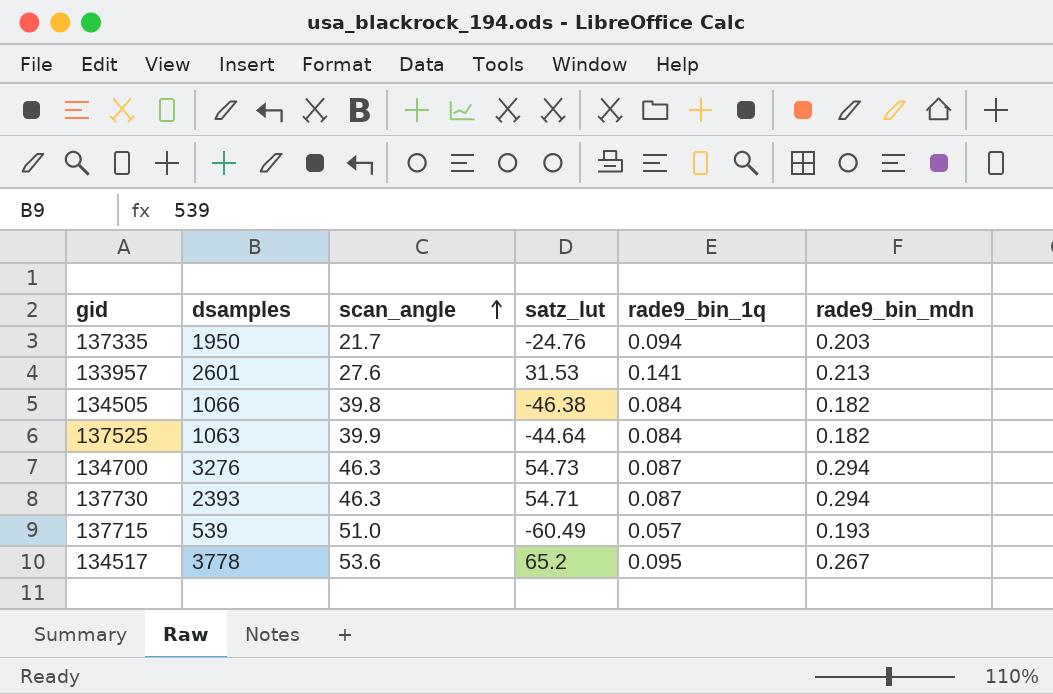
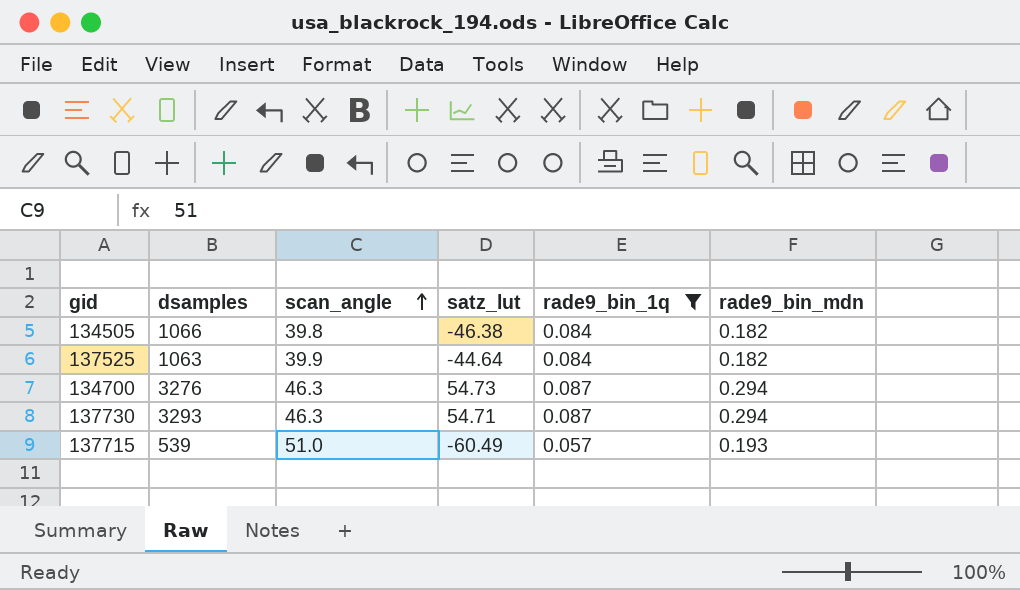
filter: none -> rade9_bin_1q <= 0.087
137730 | dsamples: 2393 -> 3293

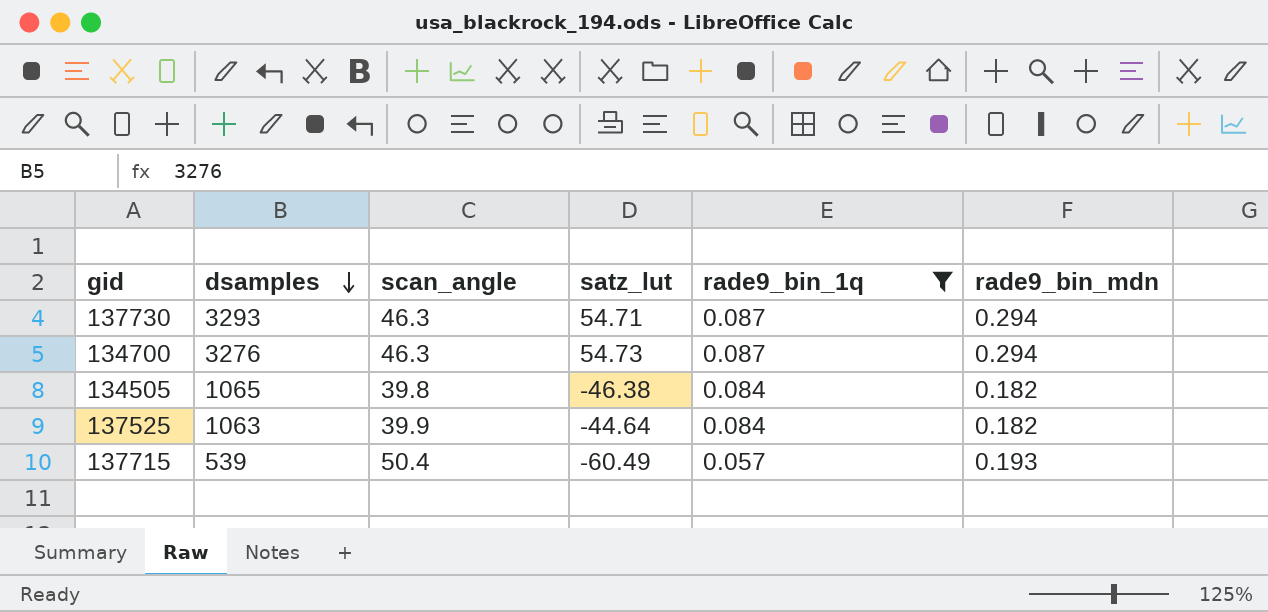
row order: scan_angle ascending -> dsamples descending
134505 | dsamples: 1066 -> 1065
137715 | scan_angle: 51.0 -> 50.4

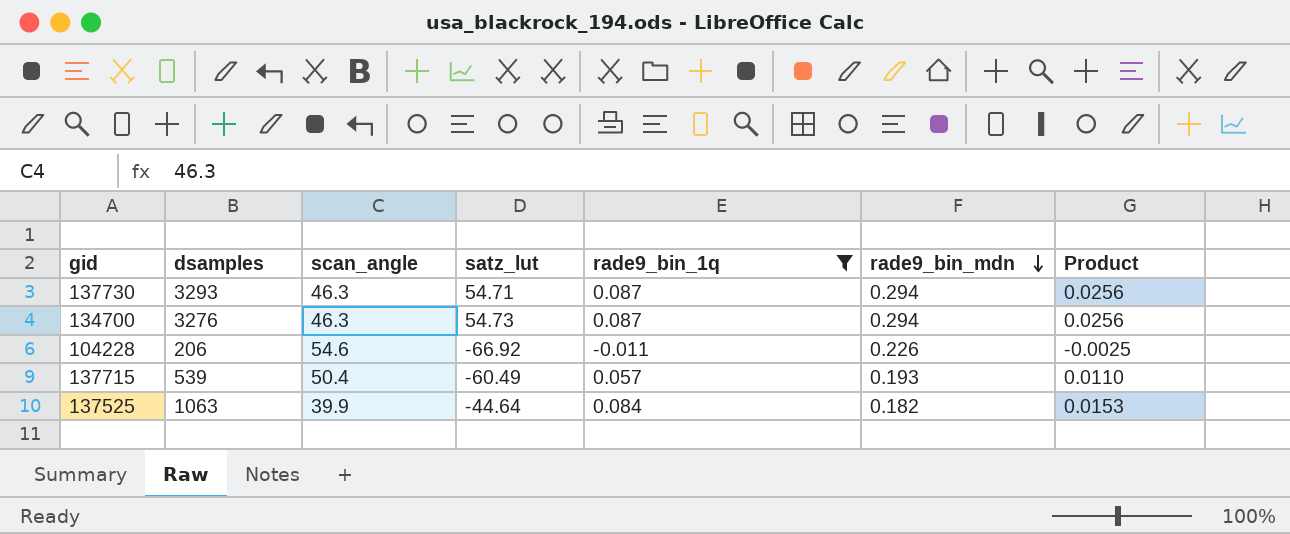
row order: dsamples descending -> rade9_bin_mdn descending
column Product | formula: none -> [rade9_bin_1q] * [rade9_bin_mdn]
row 134505: 1065 | 39.8 | -46.38 | 0.084 | 0.182 -> none
row 104228: none -> 206 | 54.6 | -66.92 | -0.011 | 0.226 | -0.0025

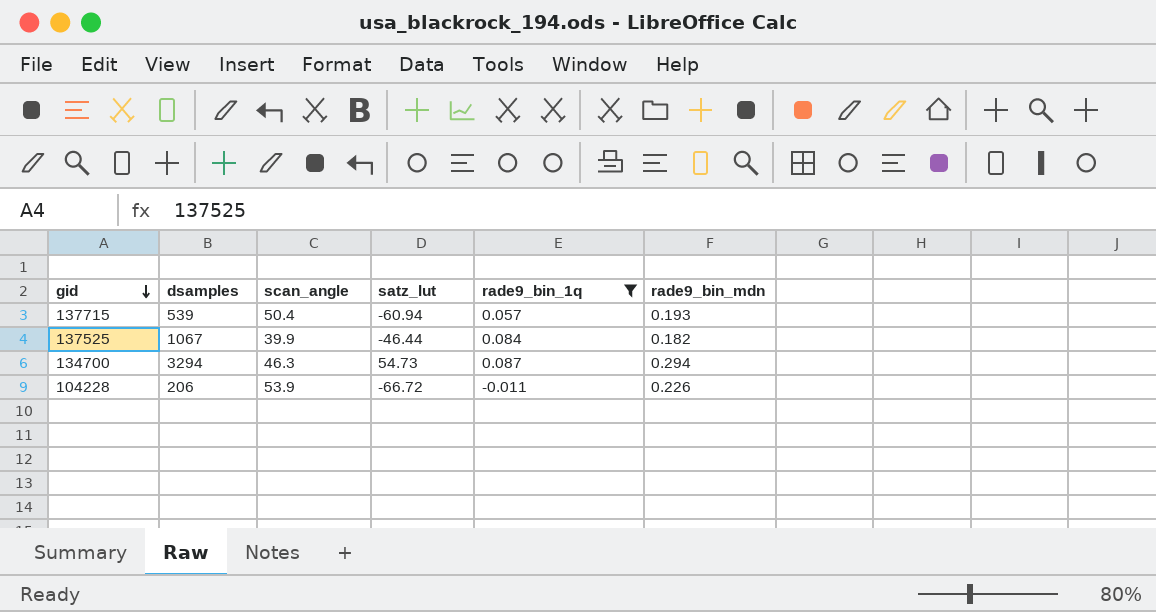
row order: rade9_bin_mdn descending -> gid descending
column Product | formula: [rade9_bin_1q] * [rade9_bin_mdn] -> none
row 137730: 3293 | 46.3 | 54.71 | 0.087 | 0.294 | 0.0256 -> none
137715 | satz_lut: -60.49 -> -60.94
137525 | dsamples: 1063 -> 1067
137525 | satz_lut: -44.64 -> -46.44
134700 | dsamples: 3276 -> 3294
104228 | scan_angle: 54.6 -> 53.9
104228 | satz_lut: -66.92 -> -66.72

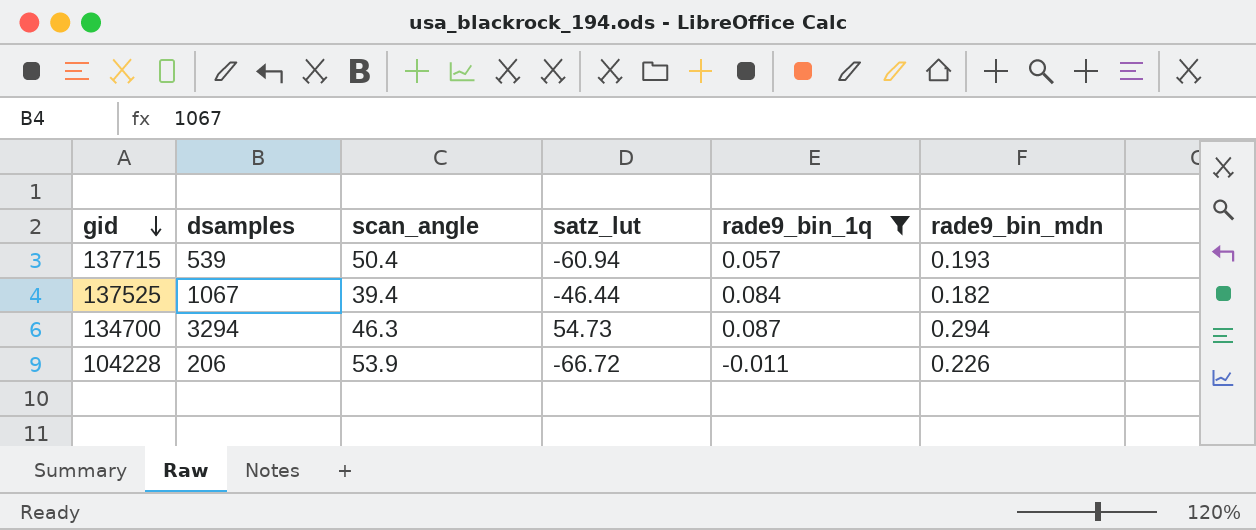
137525 | scan_angle: 39.9 -> 39.4

